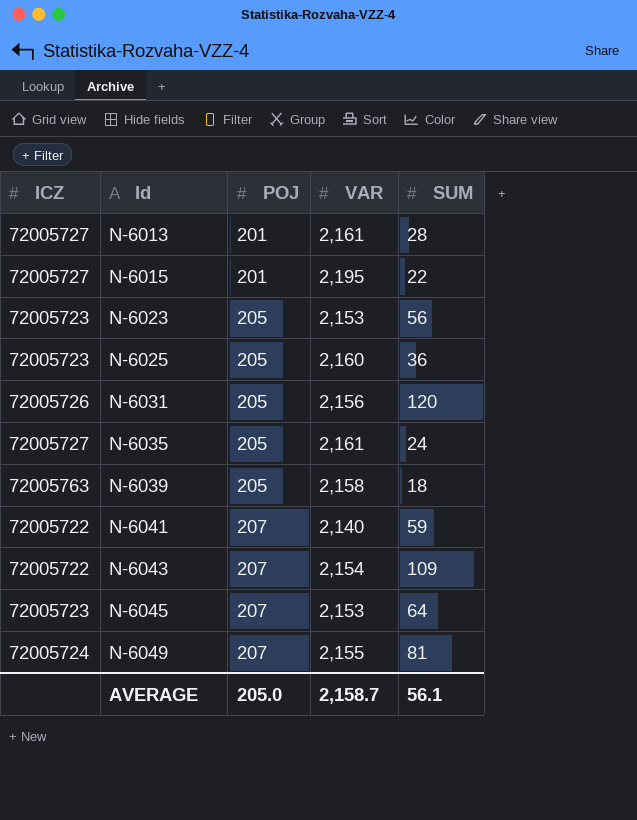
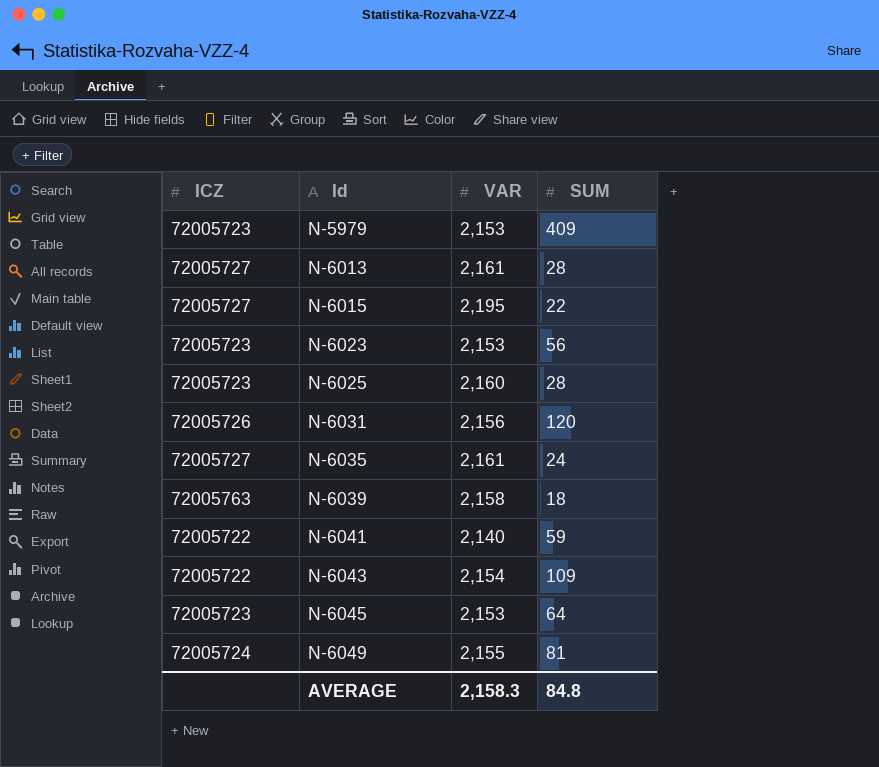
column POJ | position: 3 -> none
row N-5979: none -> 72005723 | 2,153 | 409
N-6025 | SUM: 36 -> 28
AVERAGE | VAR: 2,158.7 -> 2,158.3
AVERAGE | SUM: 56.1 -> 84.8

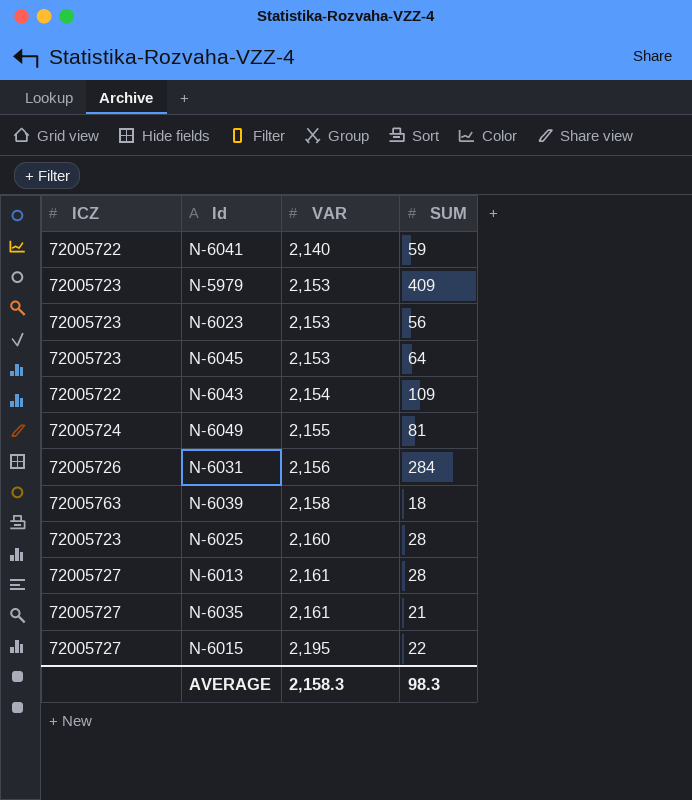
row order: Id ascending -> VAR ascending
N-6031 | SUM: 120 -> 284
N-6035 | SUM: 24 -> 21
AVERAGE | SUM: 84.8 -> 98.3

